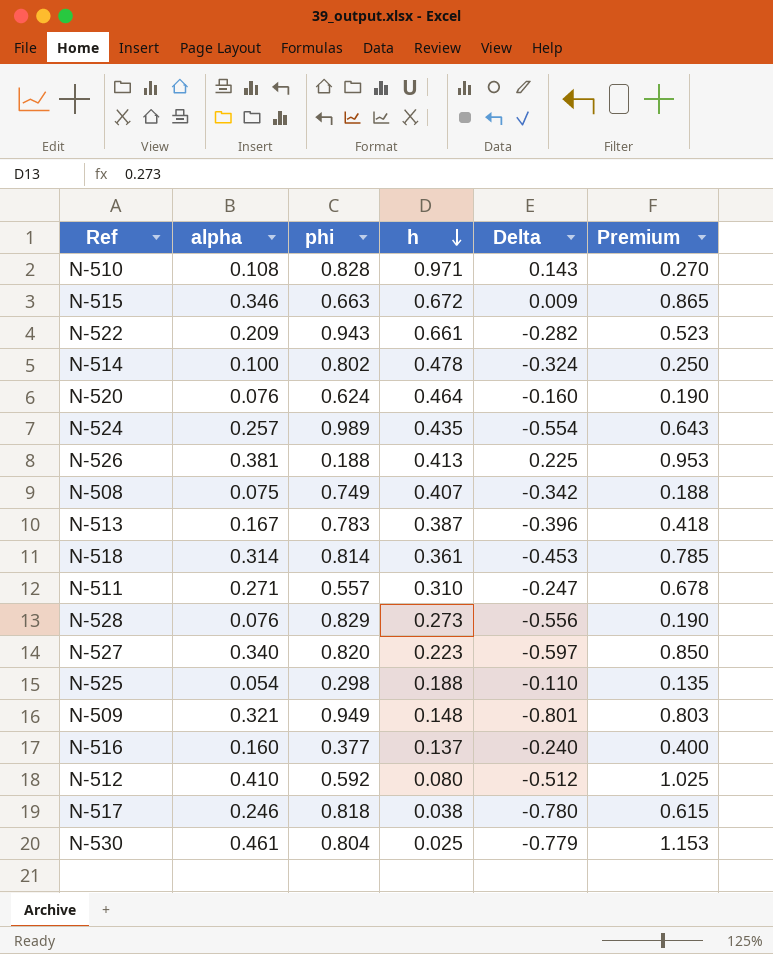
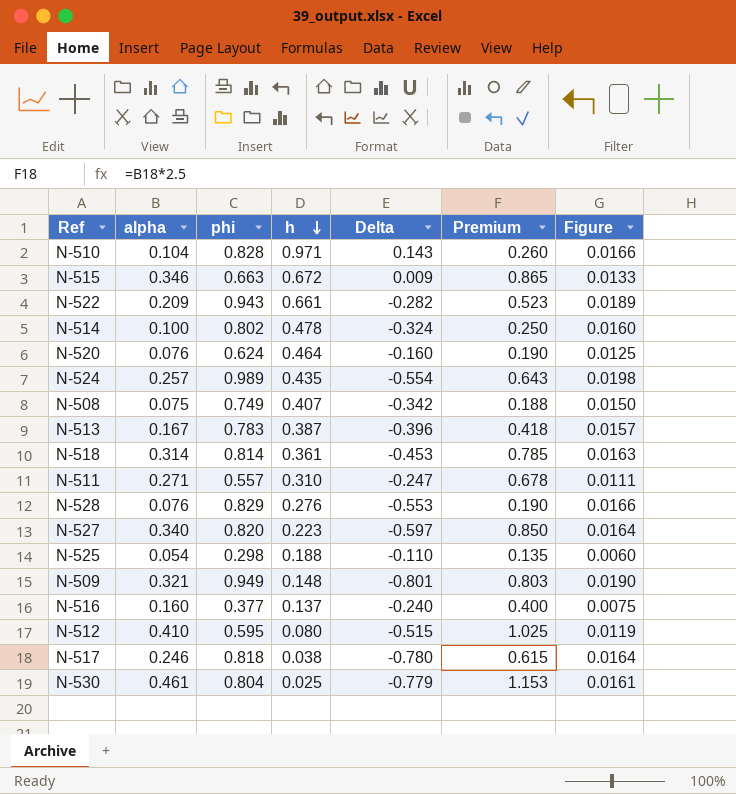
column Figure | formula: none -> [phi] * 0.02
row N-526: 0.381 | 0.188 | 0.413 | 0.225 | 0.953 -> none
N-510 | alpha: 0.108 -> 0.104
N-510 | Premium: 0.270 -> 0.260
N-528 | h: 0.273 -> 0.276
N-528 | Delta: -0.556 -> -0.553
N-512 | phi: 0.592 -> 0.595
N-512 | Delta: -0.512 -> -0.515

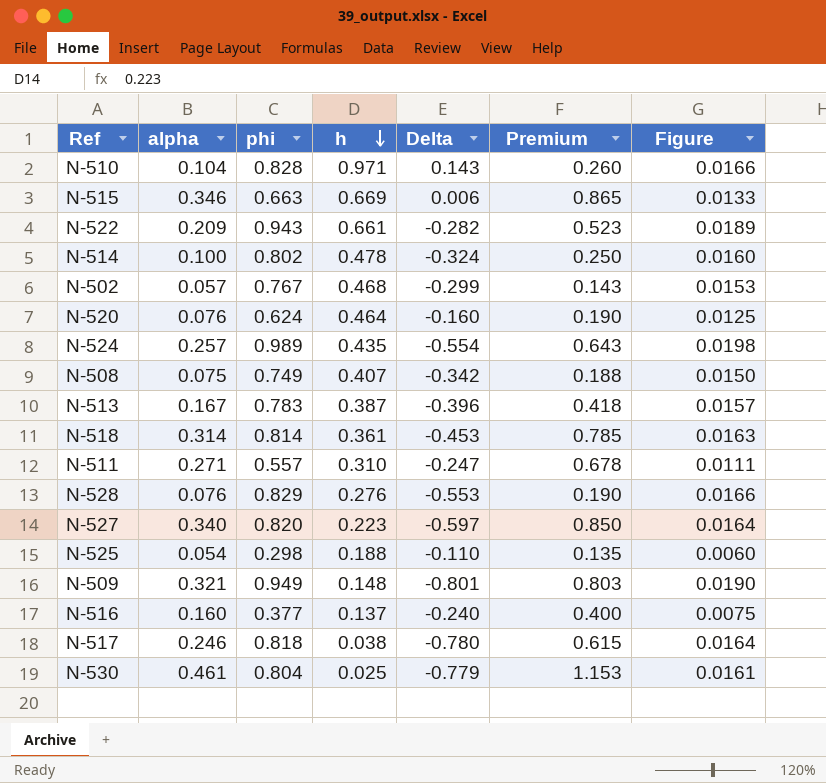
row N-512: 0.410 | 0.595 | 0.080 | -0.515 | 1.025 | 0.0119 -> none
N-515 | h: 0.672 -> 0.669
N-515 | Delta: 0.009 -> 0.006
row N-502: none -> 0.057 | 0.767 | 0.468 | -0.299 | 0.143 | 0.0153

